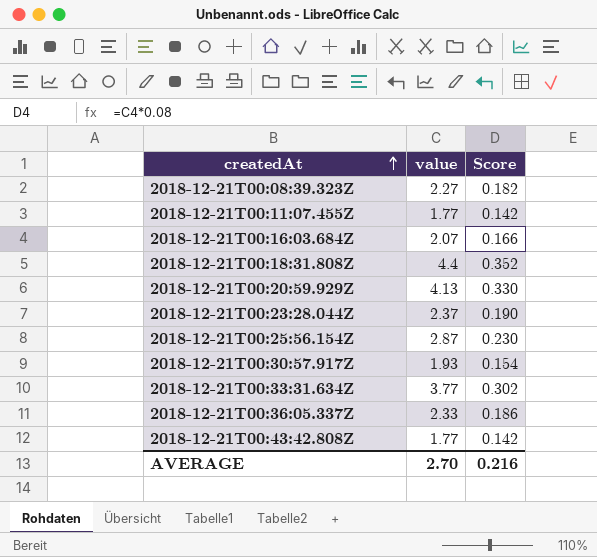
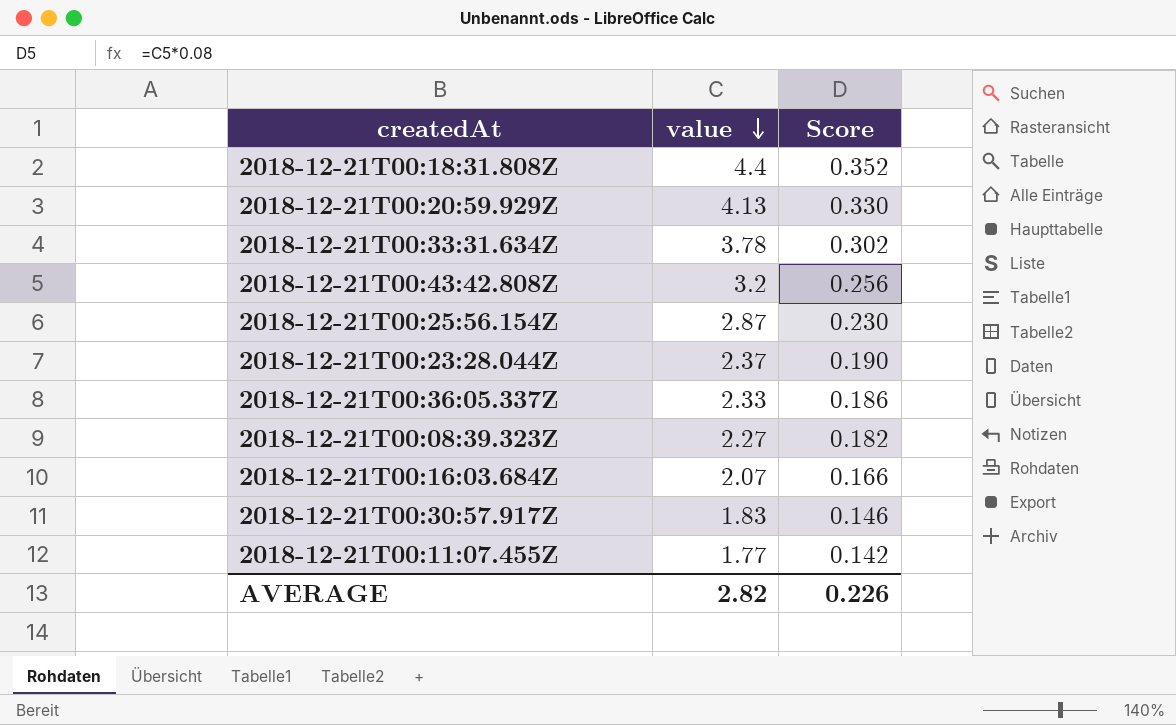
row order: createdAt ascending -> value descending
2018-12-21T00:33:31.634Z | value: 3.77 -> 3.78
2018-12-21T00:43:42.808Z | value: 1.77 -> 3.2
2018-12-21T00:43:42.808Z | Score: 0.142 -> 0.256
2018-12-21T00:30:57.917Z | value: 1.93 -> 1.83
2018-12-21T00:30:57.917Z | Score: 0.154 -> 0.146
AVERAGE | value: 2.70 -> 2.82
AVERAGE | Score: 0.216 -> 0.226

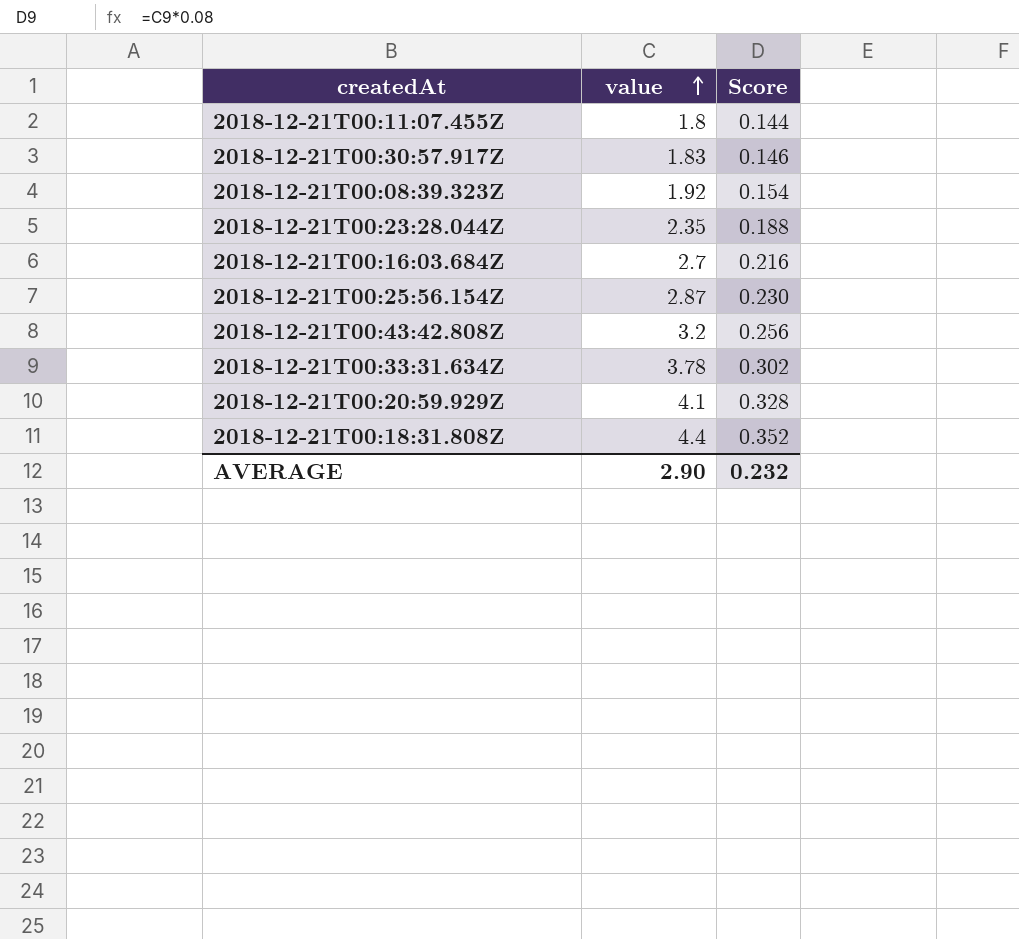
row order: value descending -> value ascending
row 2018-12-21T00:36:05.337Z: 2.33 | 0.186 -> none
2018-12-21T00:11:07.455Z | value: 1.77 -> 1.8
2018-12-21T00:11:07.455Z | Score: 0.142 -> 0.144
2018-12-21T00:08:39.323Z | value: 2.27 -> 1.92
2018-12-21T00:08:39.323Z | Score: 0.182 -> 0.154
2018-12-21T00:23:28.044Z | value: 2.37 -> 2.35
2018-12-21T00:23:28.044Z | Score: 0.190 -> 0.188
2018-12-21T00:16:03.684Z | value: 2.07 -> 2.7
2018-12-21T00:16:03.684Z | Score: 0.166 -> 0.216
2018-12-21T00:20:59.929Z | value: 4.13 -> 4.1
2018-12-21T00:20:59.929Z | Score: 0.330 -> 0.328
AVERAGE | value: 2.82 -> 2.90
AVERAGE | Score: 0.226 -> 0.232

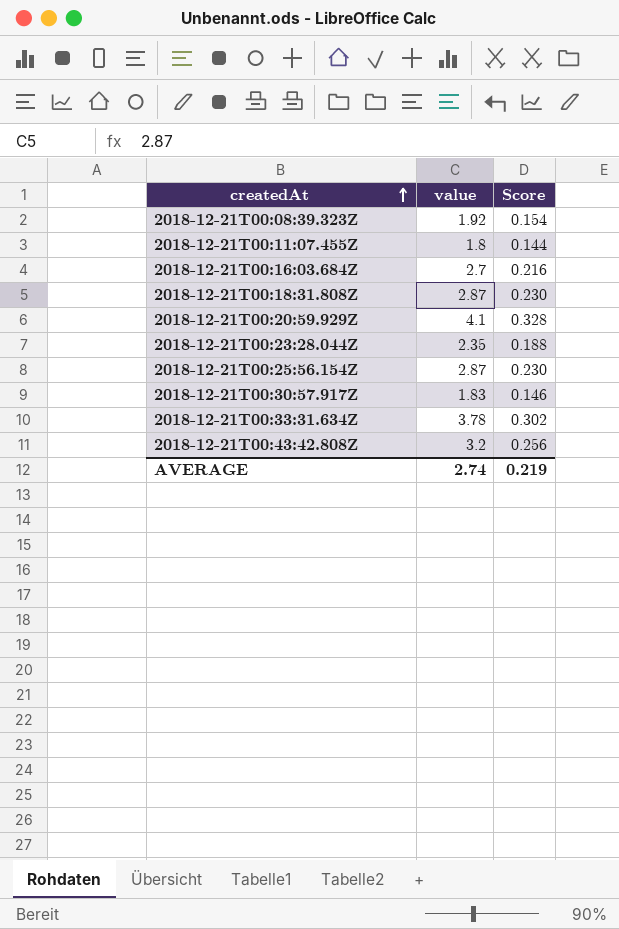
row order: value ascending -> createdAt ascending
2018-12-21T00:18:31.808Z | value: 4.4 -> 2.87
2018-12-21T00:18:31.808Z | Score: 0.352 -> 0.230
AVERAGE | value: 2.90 -> 2.74
AVERAGE | Score: 0.232 -> 0.219

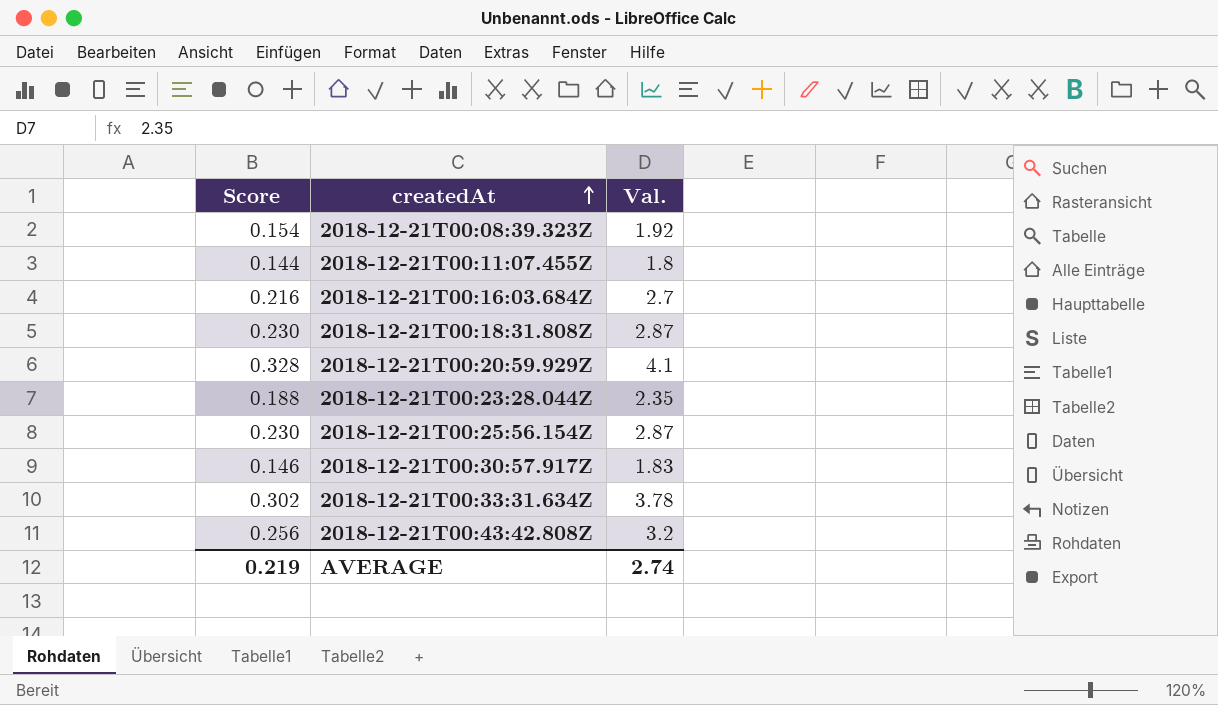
column Score | position: 3 -> 1
column name: value -> Val.

